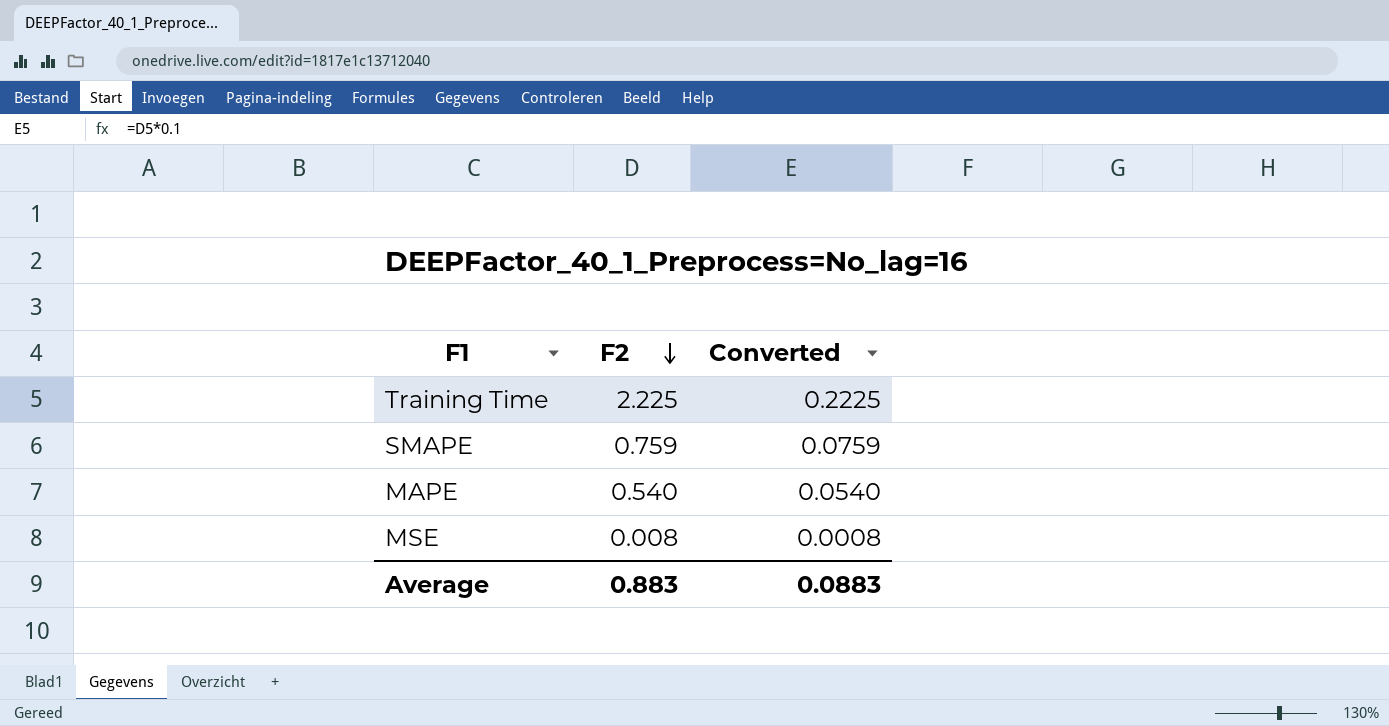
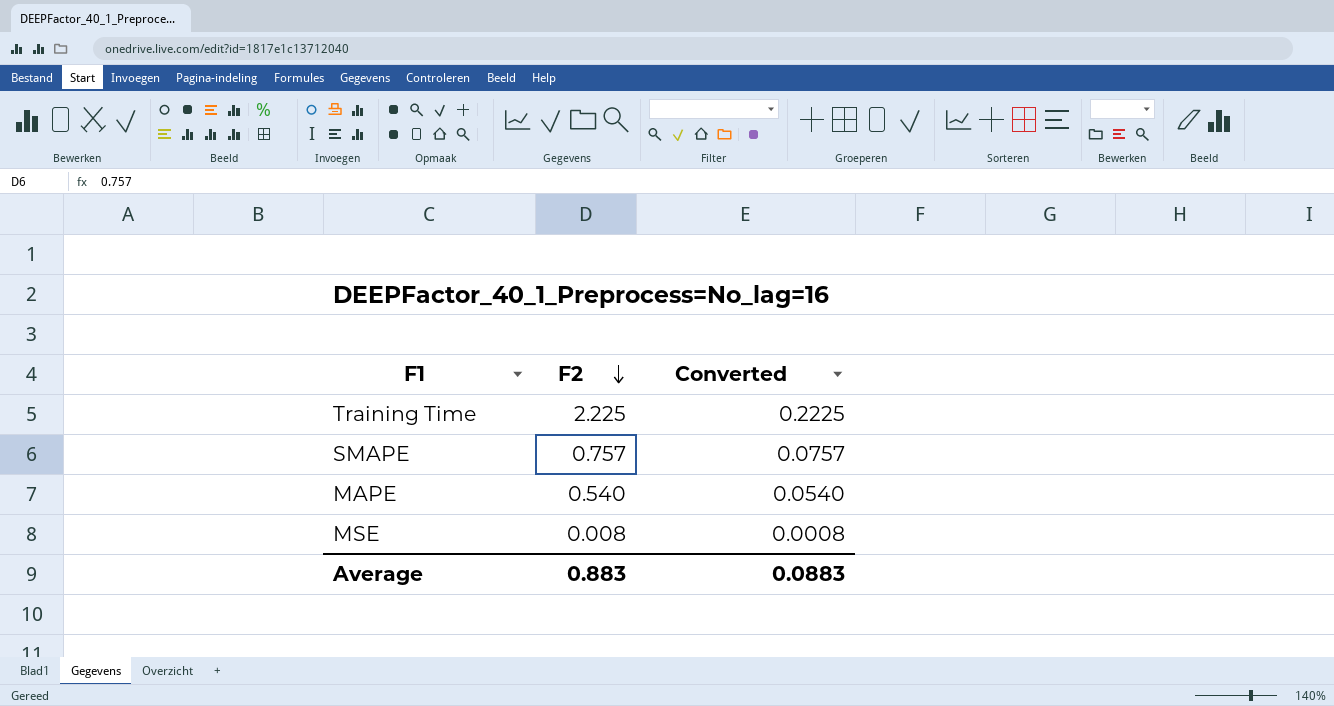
SMAPE | F2: 0.759 -> 0.757
SMAPE | Converted: 0.0759 -> 0.0757

